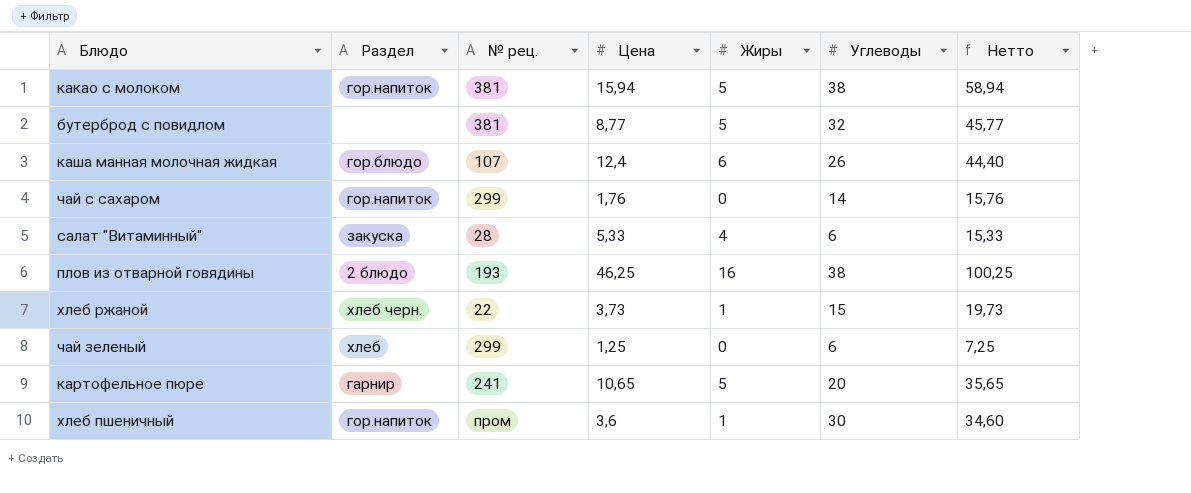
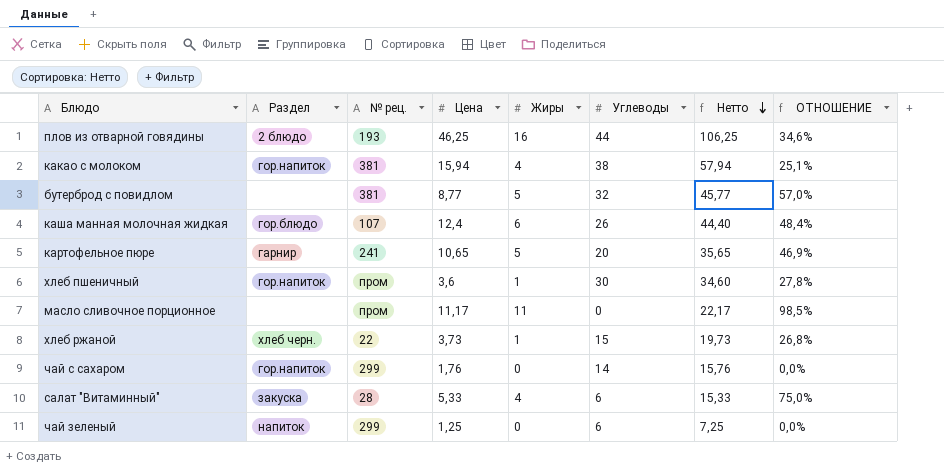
row order: none -> Нетто descending
column ОТНОШЕНИЕ | formula: none -> [Жиры] / [Цена]
плов из отварной говядины | Углеводы: 38 -> 44
плов из отварной говядины | Нетто: 100,25 -> 106,25
какао с молоком | Жиры: 5 -> 4
какао с молоком | Нетто: 58,94 -> 57,94
row масло сливочное порционное: none -> none | пром | 11,17 | 11 | 0 | 22,17 | 98,5%
чай зеленый | Раздел: хлеб -> напиток

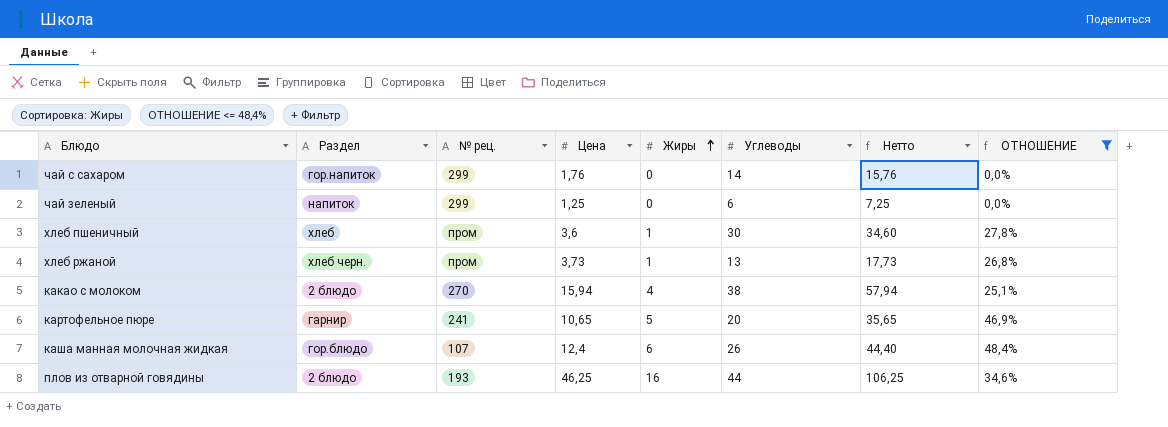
filter: none -> ОТНОШЕНИЕ <= 48,4%
row order: Нетто descending -> Жиры ascending
хлеб пшеничный | Раздел: гор.напиток -> хлеб
хлеб ржаной | № рец.: 22 -> пром
хлеб ржаной | Углеводы: 15 -> 13
хлеб ржаной | Нетто: 19,73 -> 17,73
какао с молоком | Раздел: гор.напиток -> 2 блюдо
какао с молоком | № рец.: 381 -> 270

